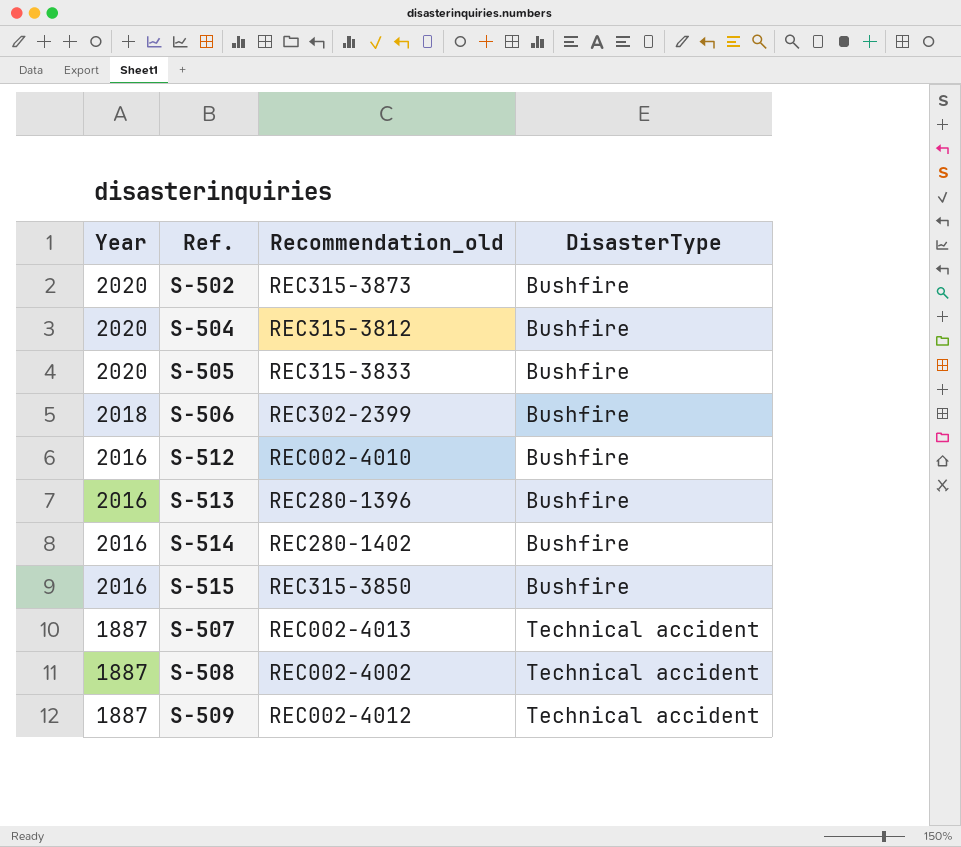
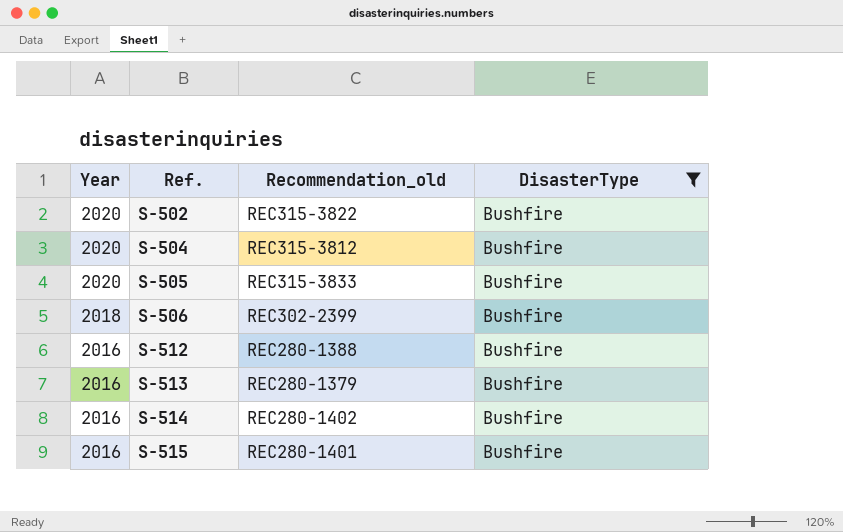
filter: none -> DisasterType = Bushfire
S-502 | Recommendation_old: REC315-3873 -> REC315-3822
S-512 | Recommendation_old: REC002-4010 -> REC280-1388
S-513 | Recommendation_old: REC280-1396 -> REC280-1379
S-515 | Recommendation_old: REC315-3850 -> REC280-1401

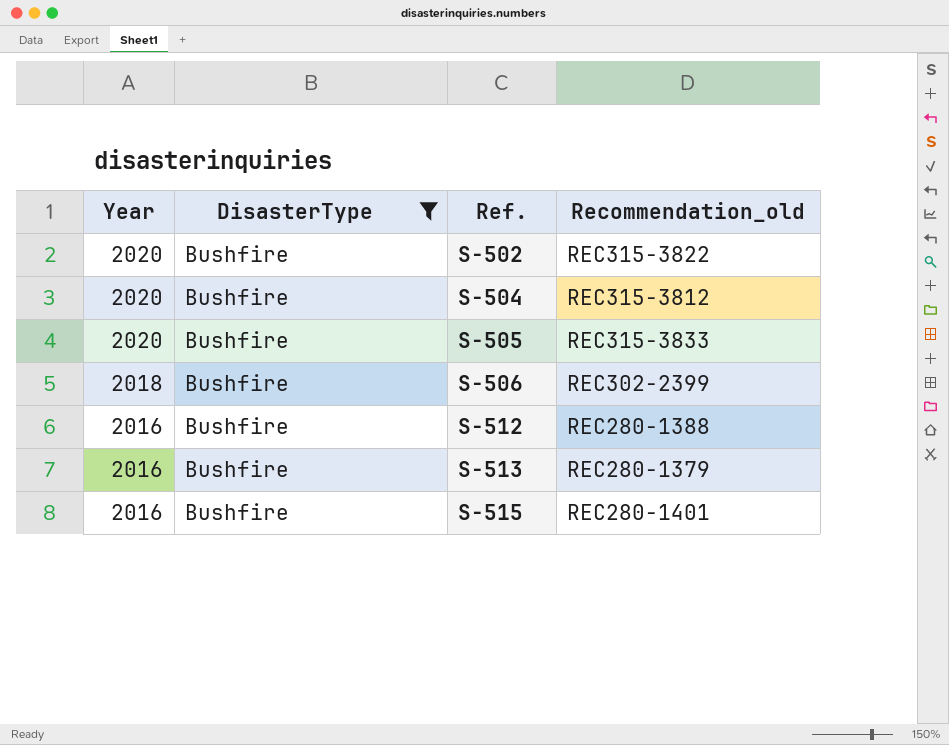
column DisasterType | position: 4 -> 2
row S-514: 2016 | REC280-1402 | Bushfire -> none

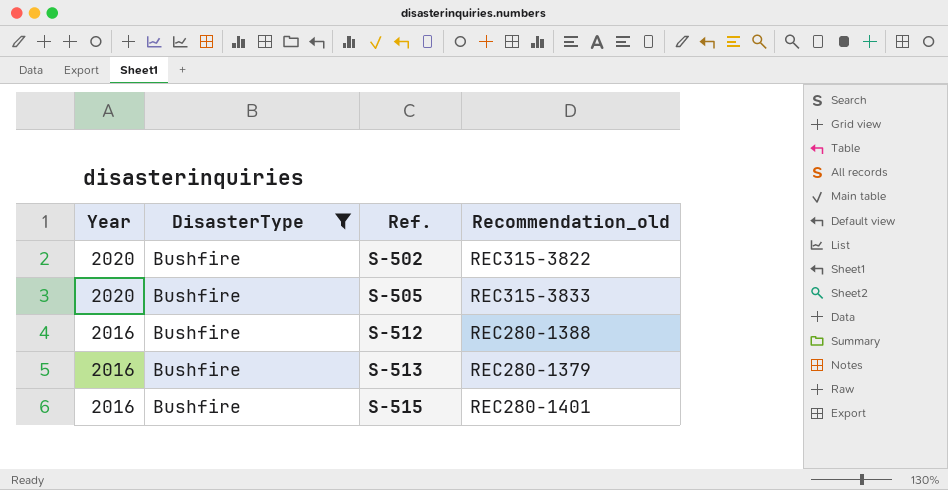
row S-504: 2020 | Bushfire | REC315-3812 -> none
row S-506: 2018 | Bushfire | REC302-2399 -> none

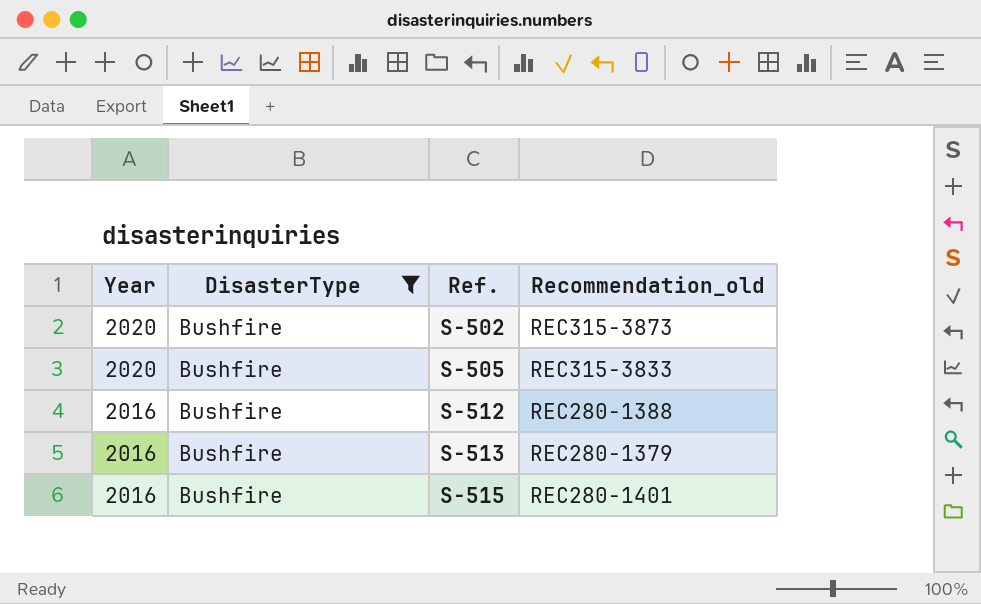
S-502 | Recommendation_old: REC315-3822 -> REC315-3873

